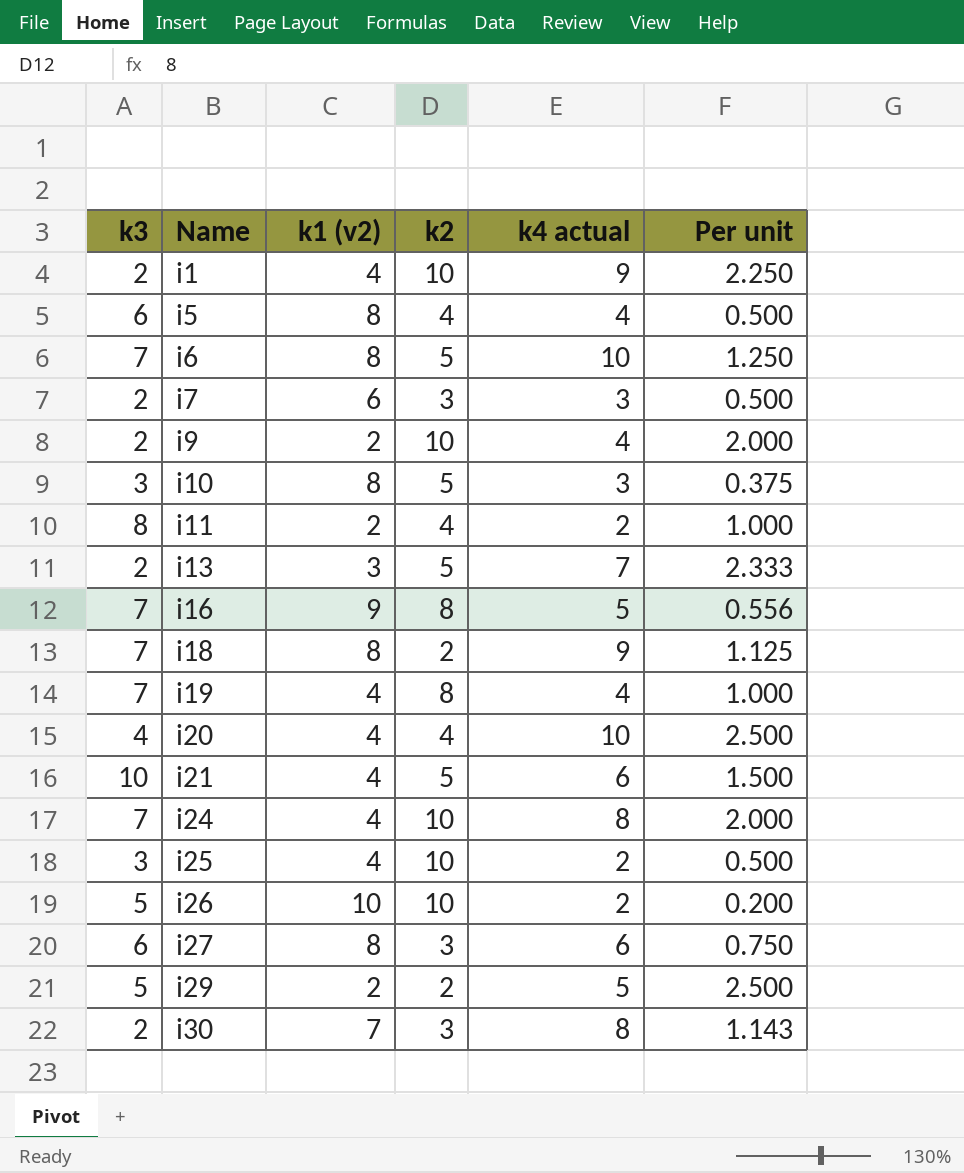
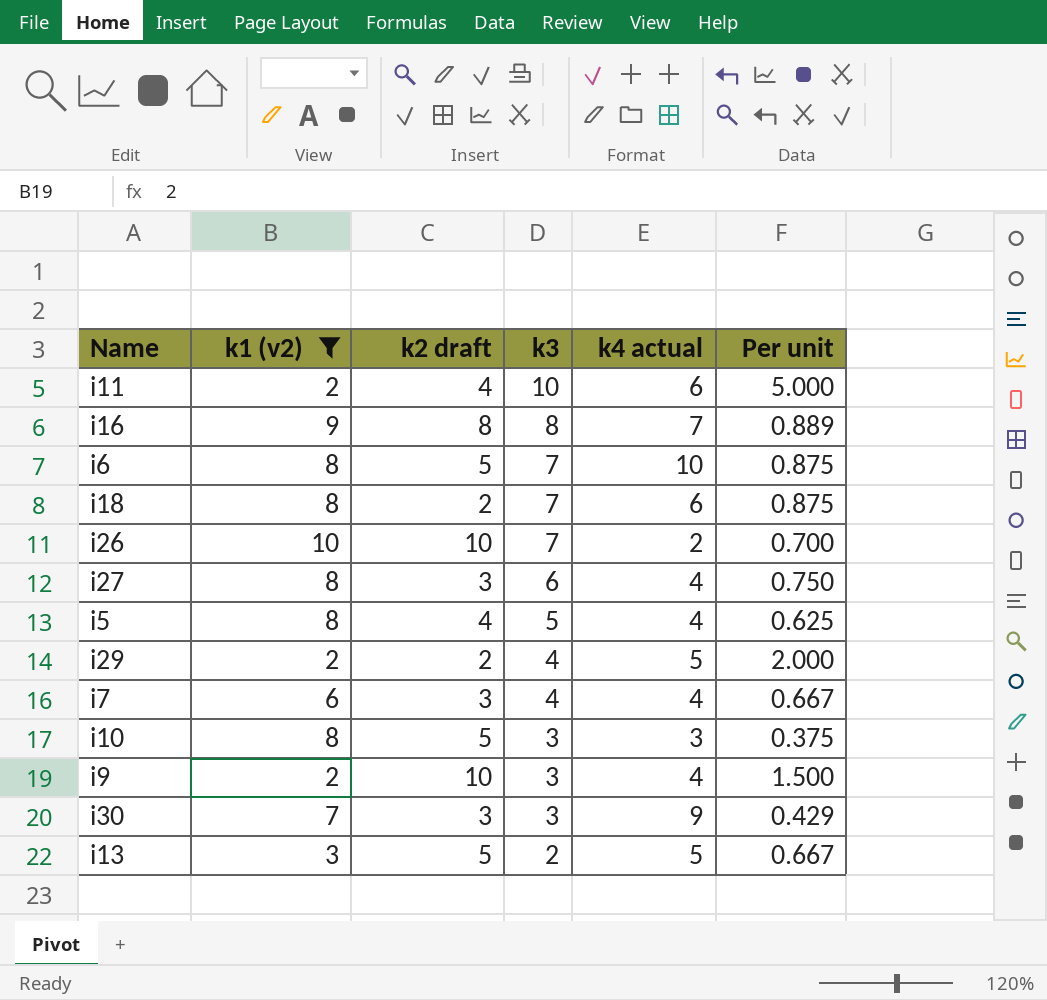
filter: none -> k1 (v2) != 4
row order: Name ascending -> k3 descending
column name: k2 -> k2 draft
column k3 | position: 1 -> 4
column Per unit | formula: [k4 actual] / [k1 (v2)] -> [k3] / [k1 (v2)]
i11 | k3: 8 -> 10
i11 | k4 actual: 2 -> 6
i16 | k3: 7 -> 8
i16 | k4 actual: 5 -> 7
i18 | k4 actual: 9 -> 6
i26 | k3: 5 -> 7
i27 | k4 actual: 6 -> 4
i5 | k3: 6 -> 5
i29 | k3: 5 -> 4
i7 | k3: 2 -> 4
i7 | k4 actual: 3 -> 4
i9 | k3: 2 -> 3
i30 | k3: 2 -> 3
i30 | k4 actual: 8 -> 9
i13 | k4 actual: 7 -> 5

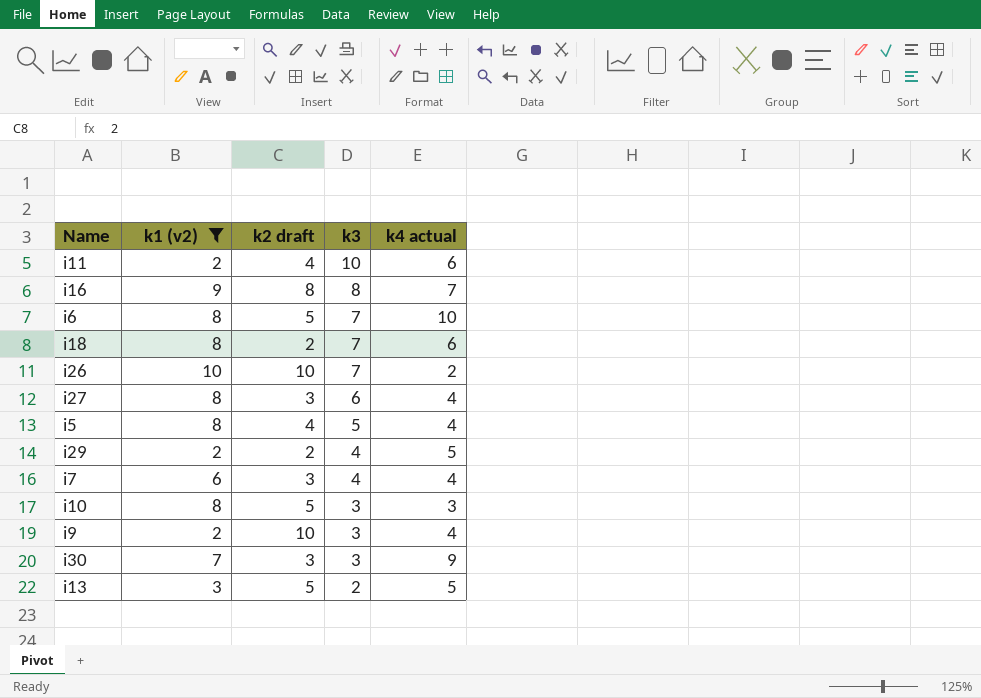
column Per unit | formula: [k3] / [k1 (v2)] -> none

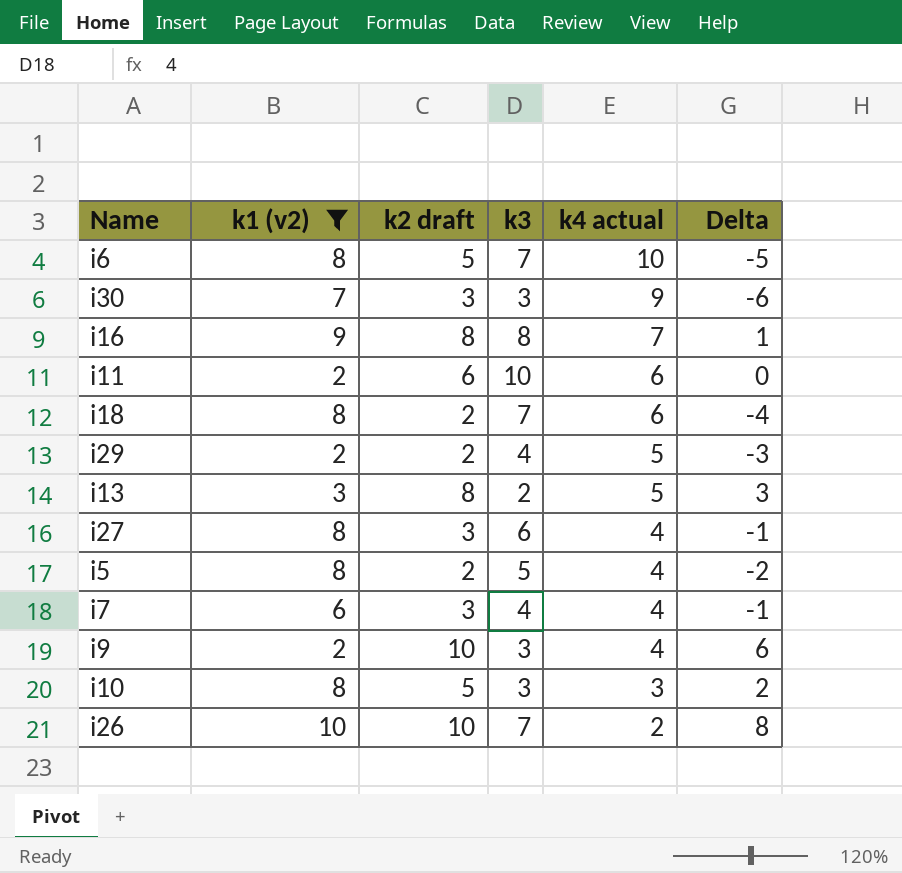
row order: k3 descending -> k4 actual descending
column Delta | formula: none -> [k2 draft] - [k4 actual]
i11 | k2 draft: 4 -> 6
i13 | k2 draft: 5 -> 8
i5 | k2 draft: 4 -> 2

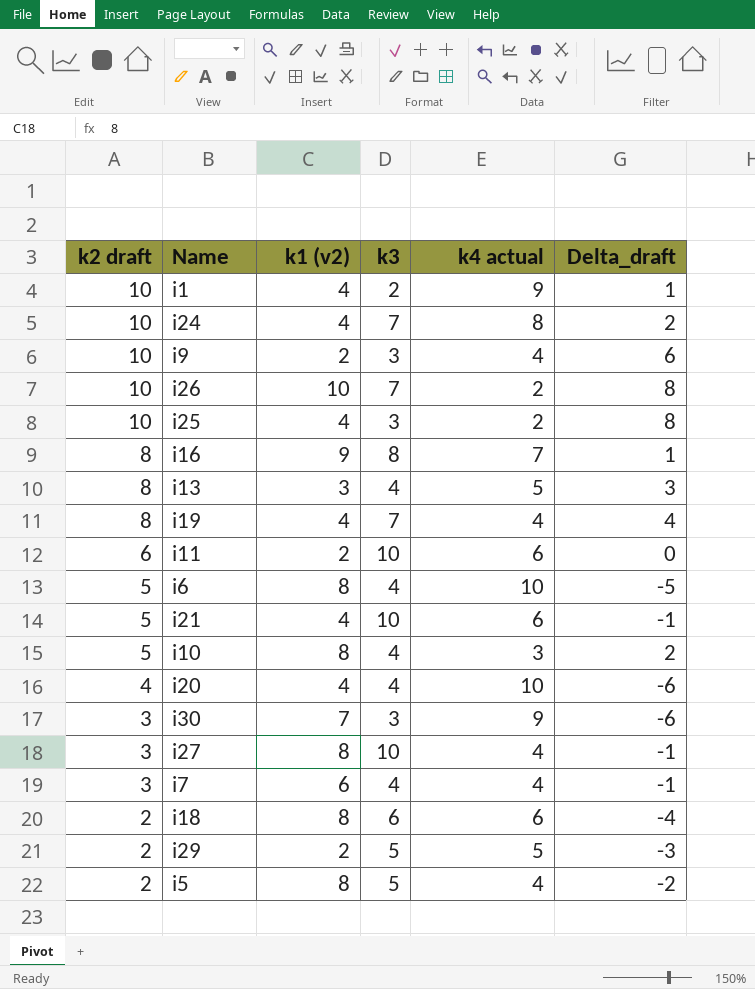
filter: k1 (v2) != 4 -> none
row order: k4 actual descending -> k2 draft descending
column k2 draft | position: 3 -> 1
column name: Delta -> Delta_draft
i13 | k3: 2 -> 4
i6 | k3: 7 -> 4
i10 | k3: 3 -> 4
i27 | k3: 6 -> 10
i18 | k3: 7 -> 6
i29 | k3: 4 -> 5

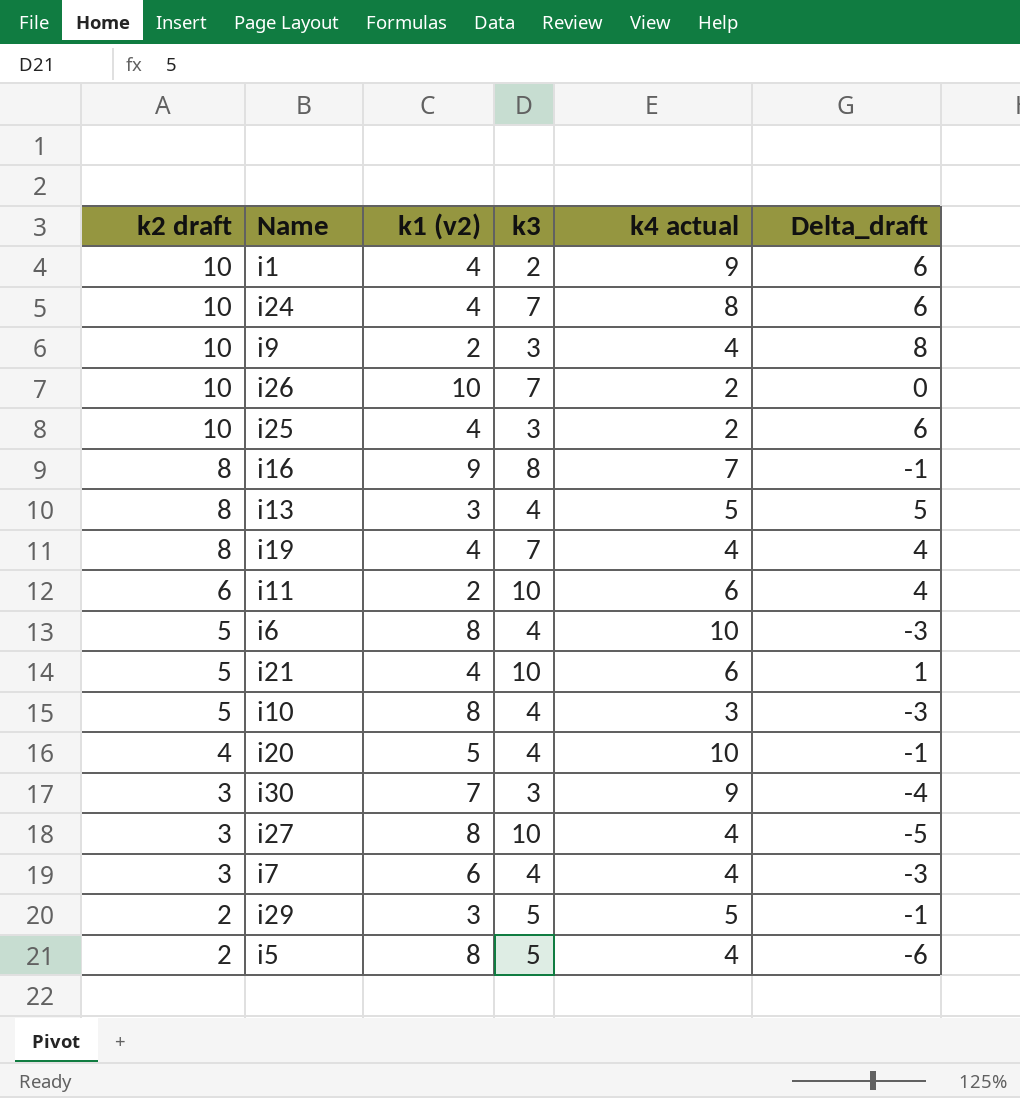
column Delta_draft | formula: [k2 draft] - [k4 actual] -> [k2 draft] - [k1 (v2)]
row i18: 2 | 8 | 6 | 6 | -4 -> none
i20 | k1 (v2): 4 -> 5
i29 | k1 (v2): 2 -> 3

